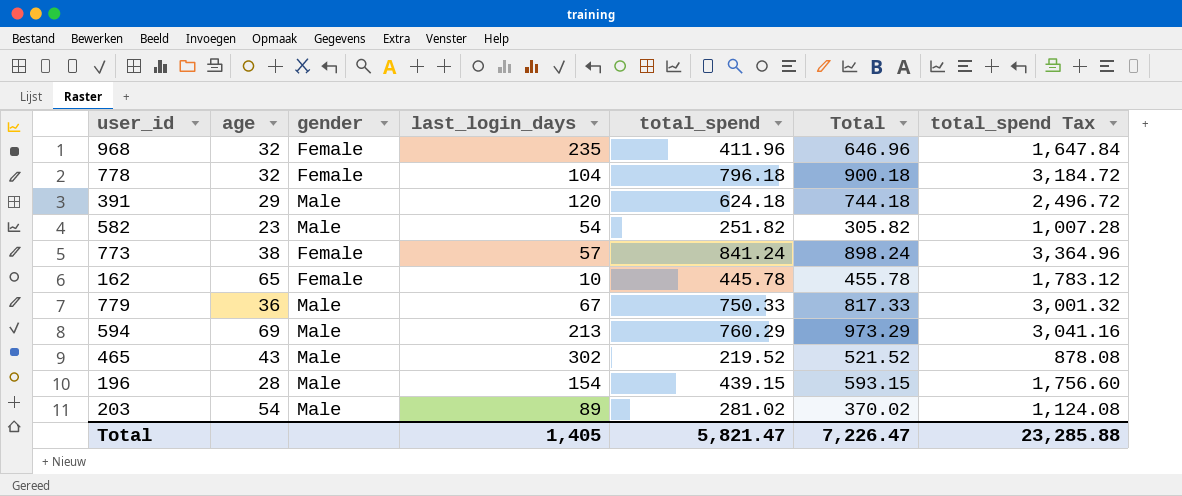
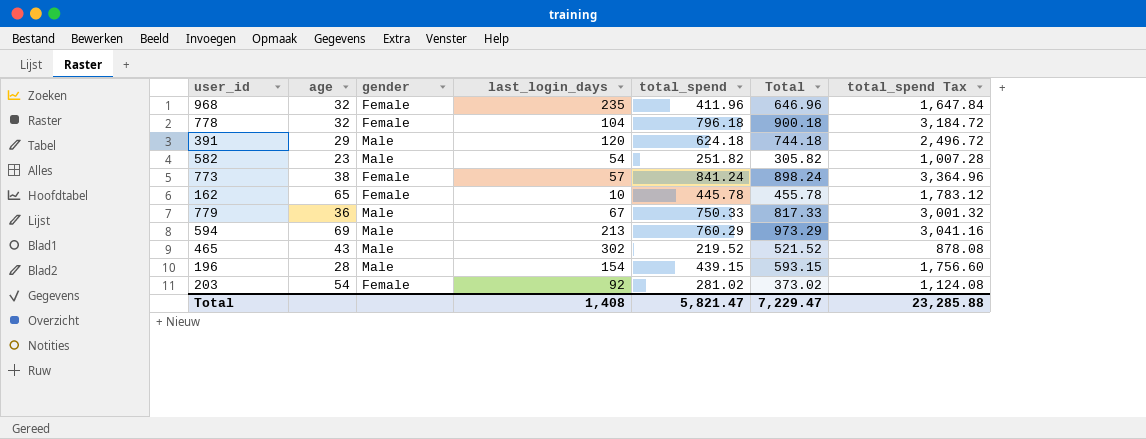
203 | gender: Male -> Female
203 | last_login_days: 89 -> 92
203 | Total: 370.02 -> 373.02
Total | last_login_days: 1,405 -> 1,408
Total | Total: 7,226.47 -> 7,229.47

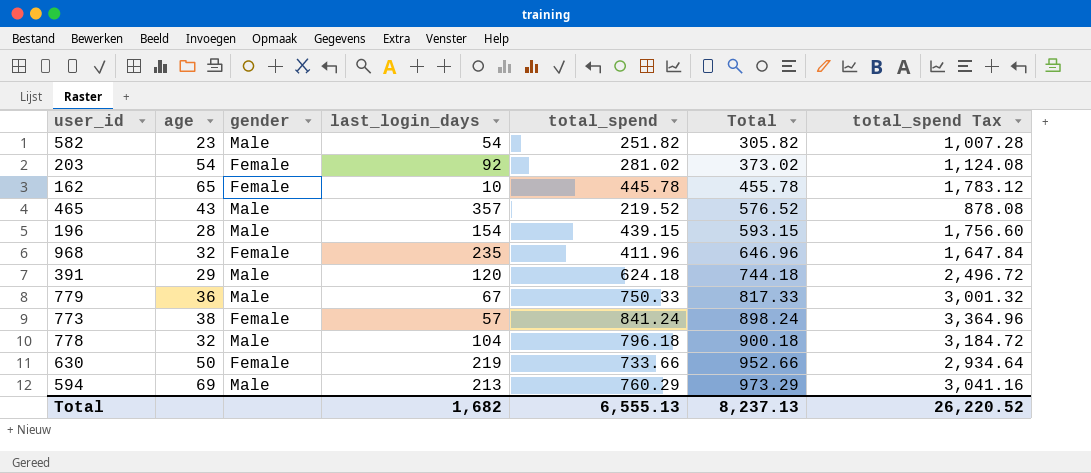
row order: none -> Total ascending
465 | last_login_days: 302 -> 357
465 | Total: 521.52 -> 576.52
778 | gender: Female -> Male
row 630: none -> 50 | Female | 219 | 733.66 | 952.66 | 2,934.64
Total | last_login_days: 1,408 -> 1,682
Total | total_spend: 5,821.47 -> 6,555.13
Total | Total: 7,229.47 -> 8,237.13
Total | total_spend Tax: 23,285.88 -> 26,220.52

